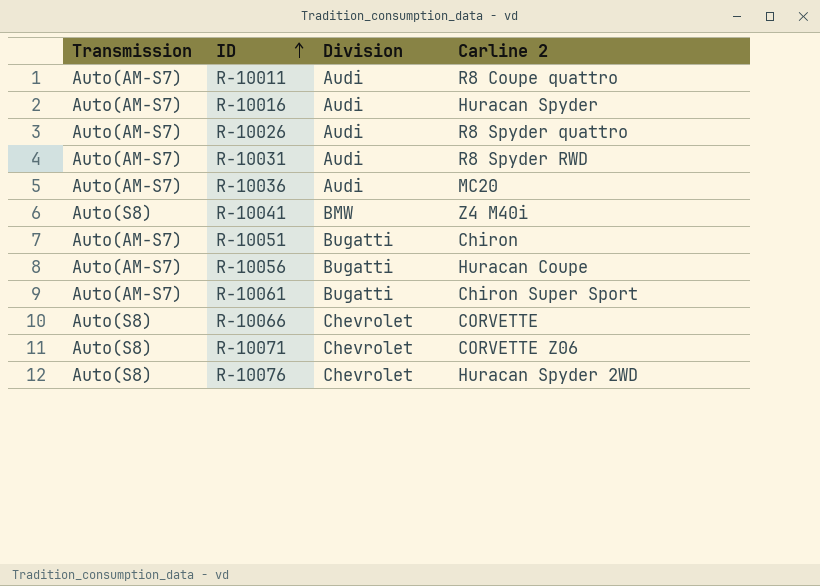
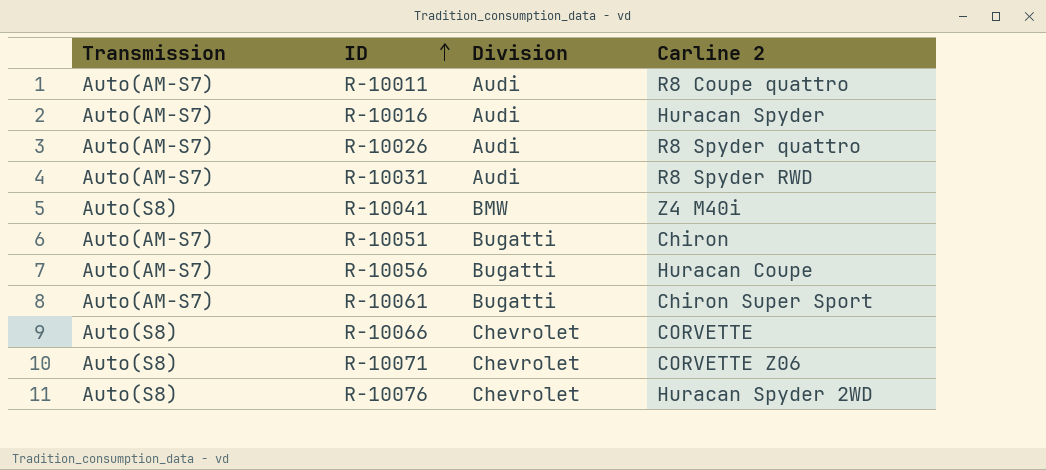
row R-10036: Auto(AM-S7) | Audi | MC20 -> none

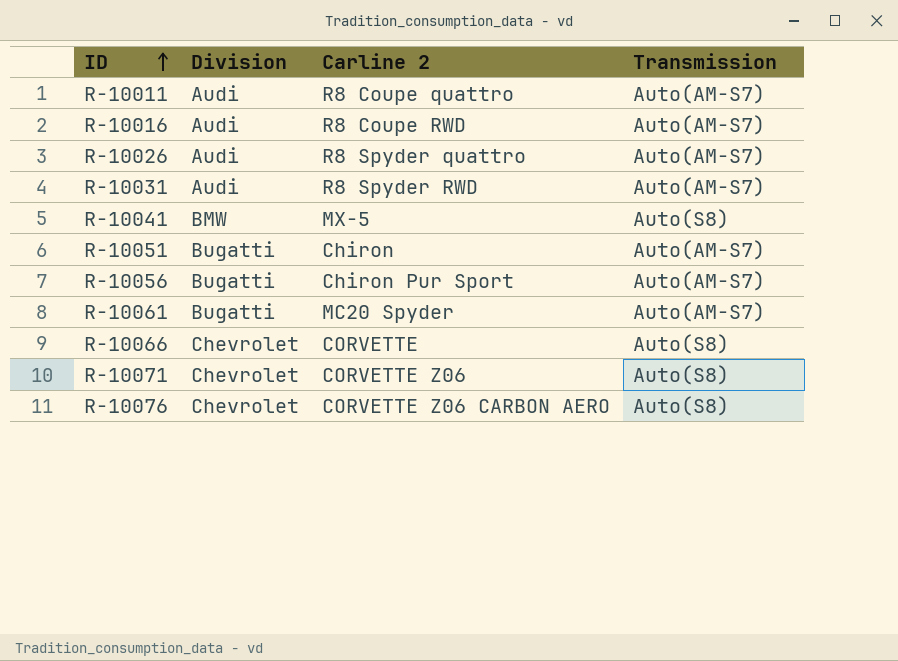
column Transmission | position: 1 -> 4
R-10016 | Carline 2: Huracan Spyder -> R8 Coupe RWD
R-10041 | Carline 2: Z4 M40i -> MX-5
R-10056 | Carline 2: Huracan Coupe -> Chiron Pur Sport
R-10061 | Carline 2: Chiron Super Sport -> MC20 Spyder
R-10076 | Carline 2: Huracan Spyder 2WD -> CORVETTE Z06 CARBON AERO

